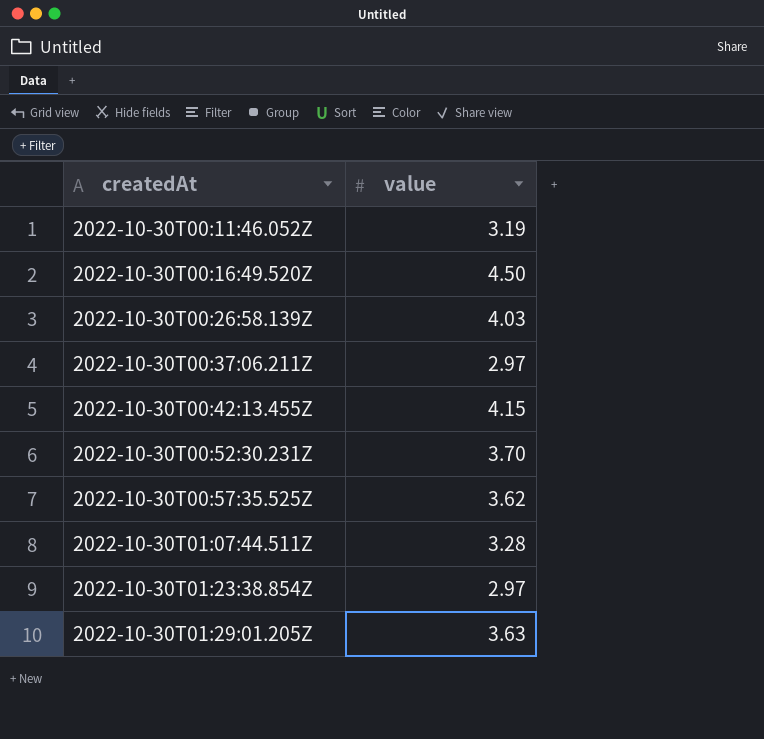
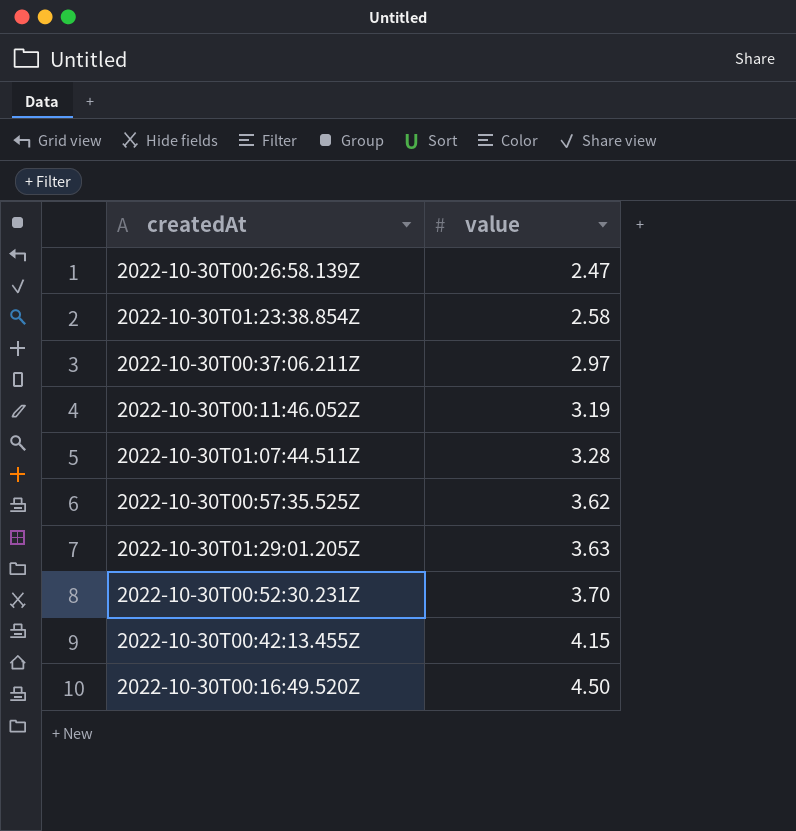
row order: createdAt ascending -> value ascending
2022-10-30T00:26:58.139Z | value: 4.03 -> 2.47
2022-10-30T01:23:38.854Z | value: 2.97 -> 2.58

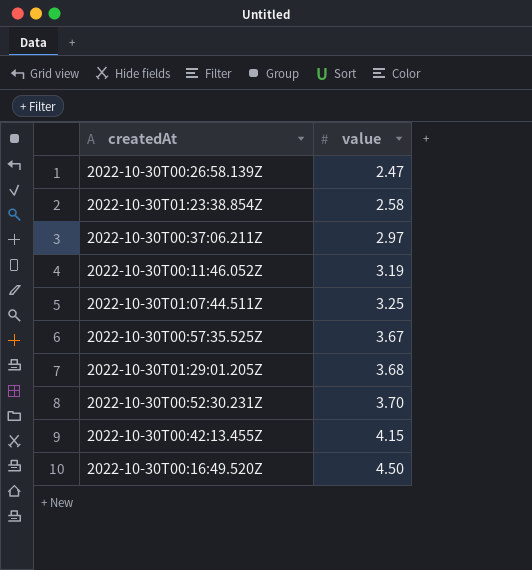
2022-10-30T01:07:44.511Z | value: 3.28 -> 3.25
2022-10-30T00:57:35.525Z | value: 3.62 -> 3.67
2022-10-30T01:29:01.205Z | value: 3.63 -> 3.68

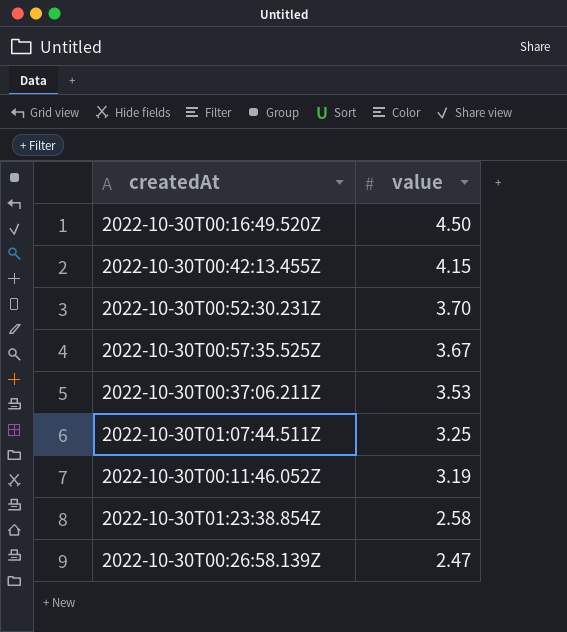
row order: value ascending -> value descending
row 2022-10-30T01:29:01.205Z: 3.68 -> none
2022-10-30T00:37:06.211Z | value: 2.97 -> 3.53

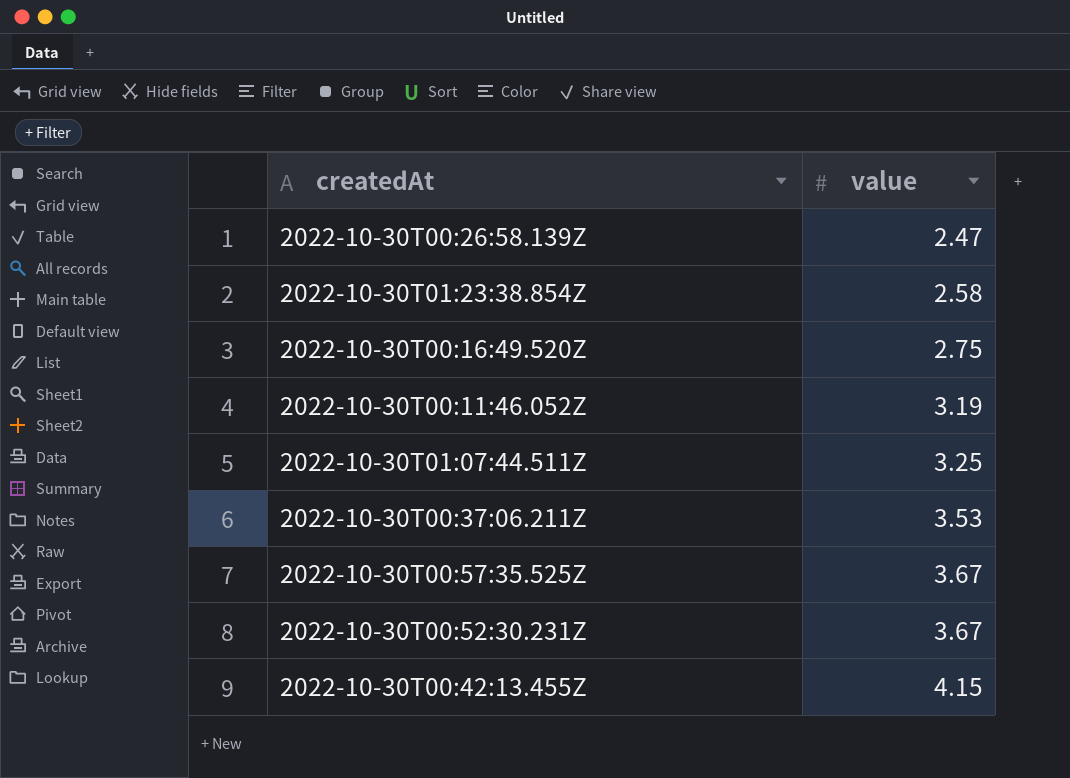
row order: value descending -> value ascending
2022-10-30T00:16:49.520Z | value: 4.50 -> 2.75
2022-10-30T00:52:30.231Z | value: 3.70 -> 3.67

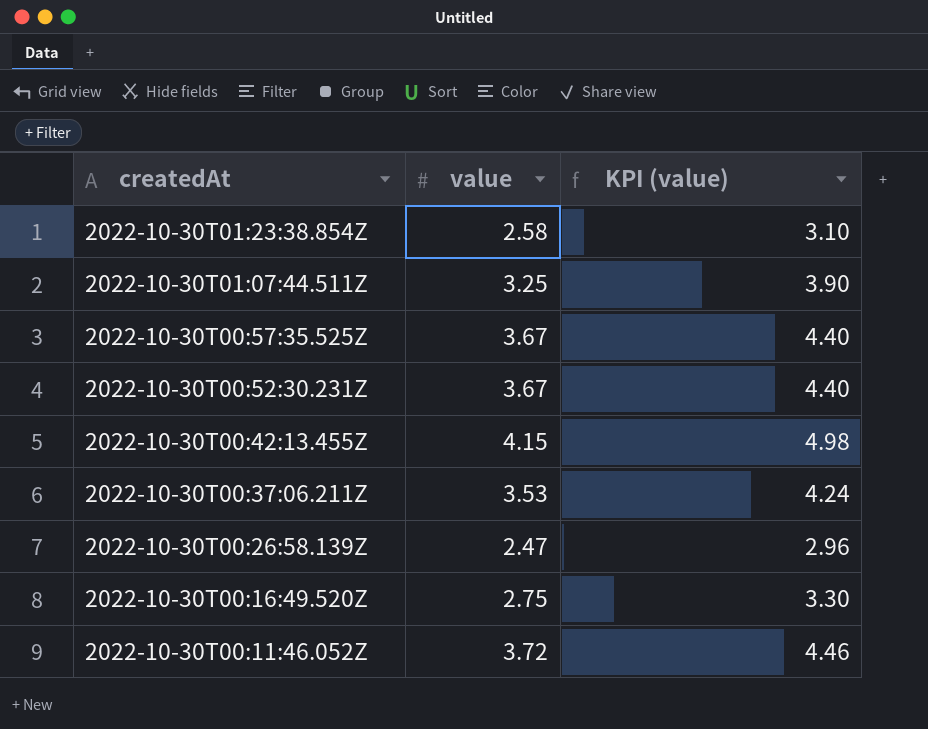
row order: value ascending -> createdAt descending
column KPI (value) | formula: none -> [value] * 1.2
2022-10-30T00:11:46.052Z | value: 3.19 -> 3.72

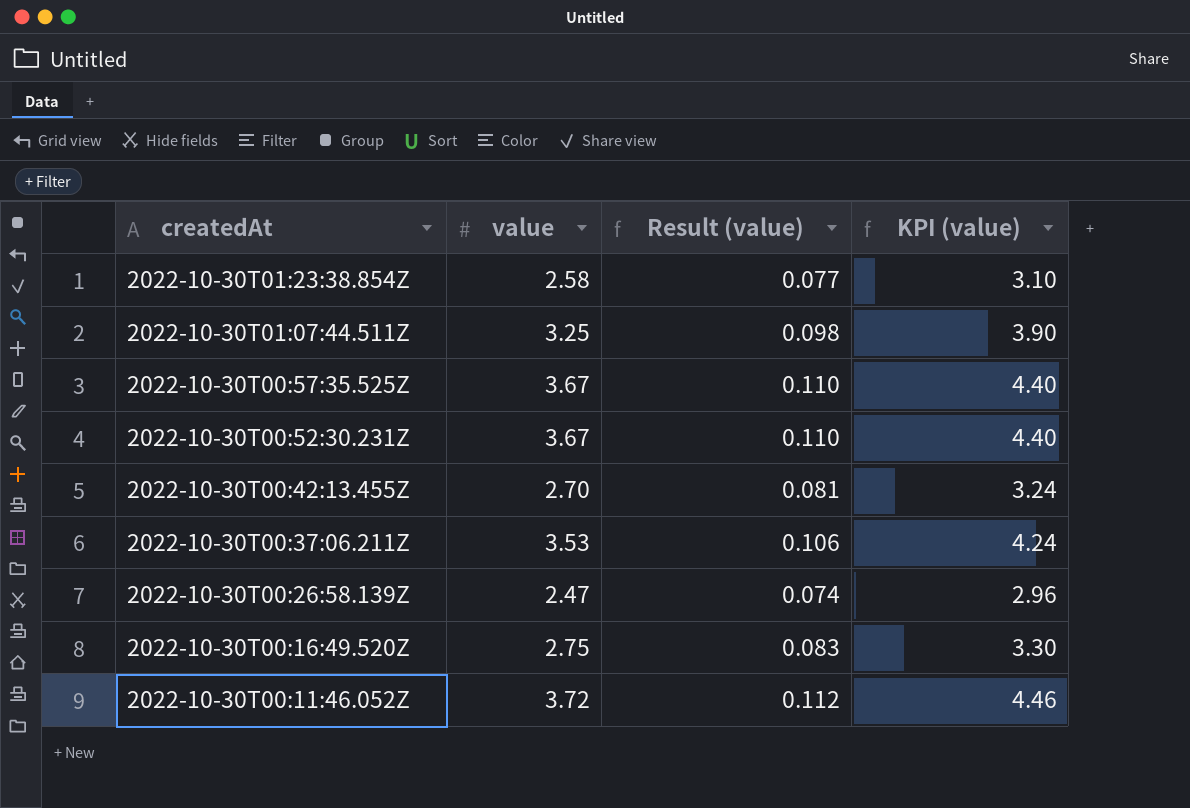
column Result (value) | formula: none -> [value] * 0.03
2022-10-30T00:42:13.455Z | value: 4.15 -> 2.70
2022-10-30T00:42:13.455Z | KPI (value): 4.98 -> 3.24

